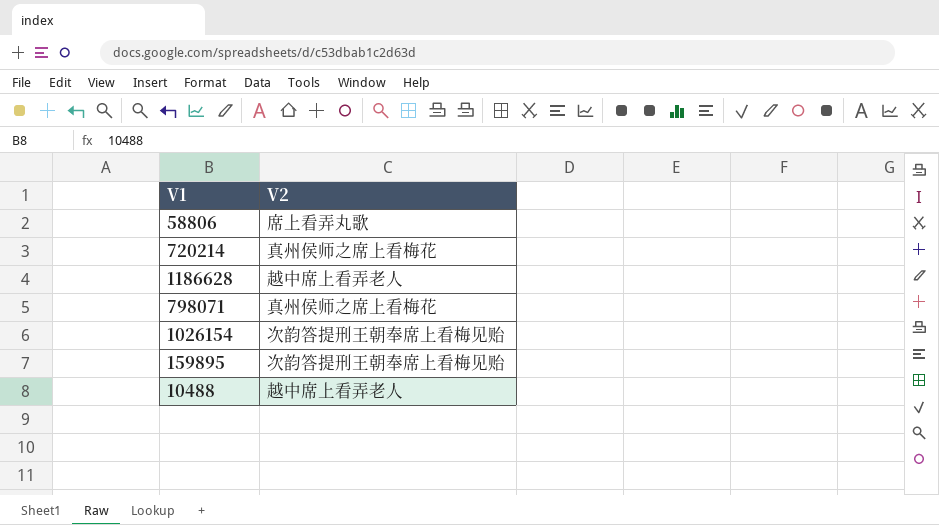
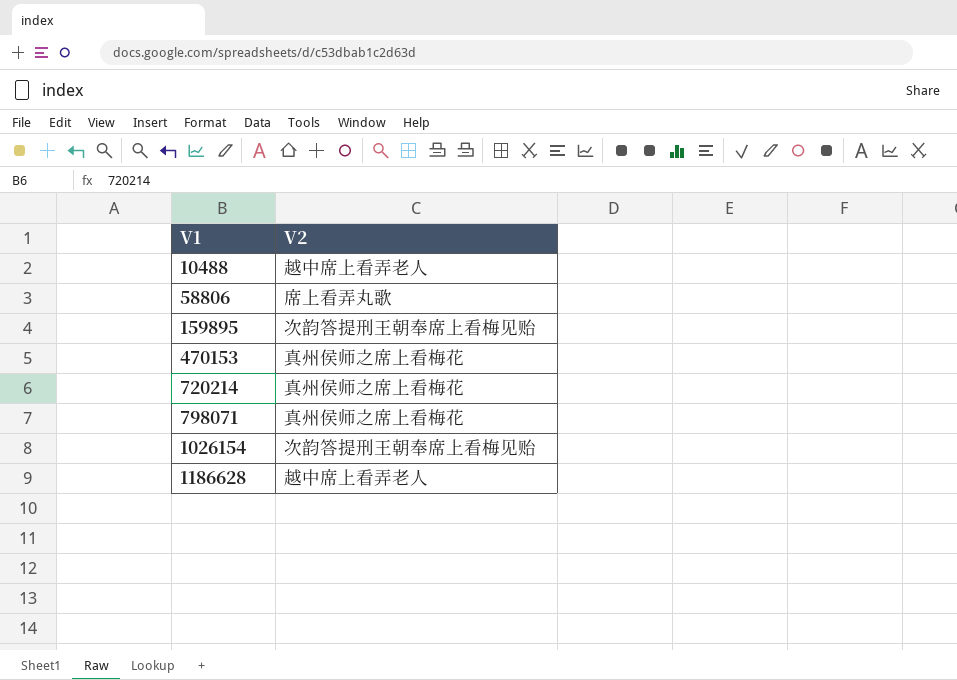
row order: none -> V1 ascending
row 470153: none -> 真州侯师之席上看梅花

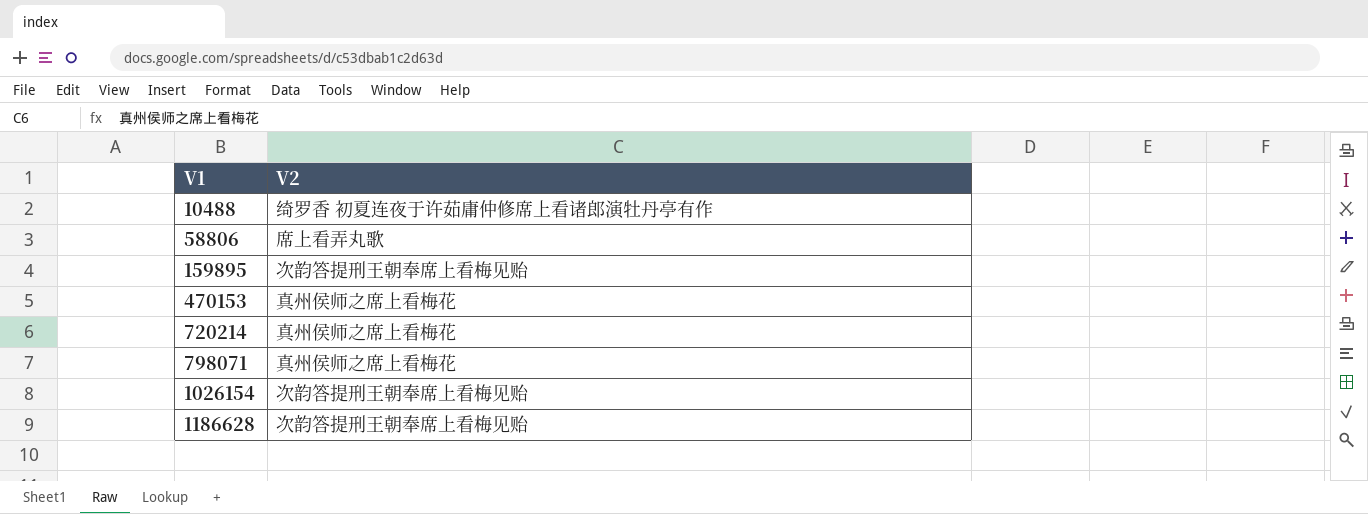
10488 | V2: 越中席上看弄老人 -> 绮罗香 初夏连夜于许茹庸仲修席上看诸郎演牡丹亭有作
1186628 | V2: 越中席上看弄老人 -> 次韵答提刑王朝奉席上看梅见贻

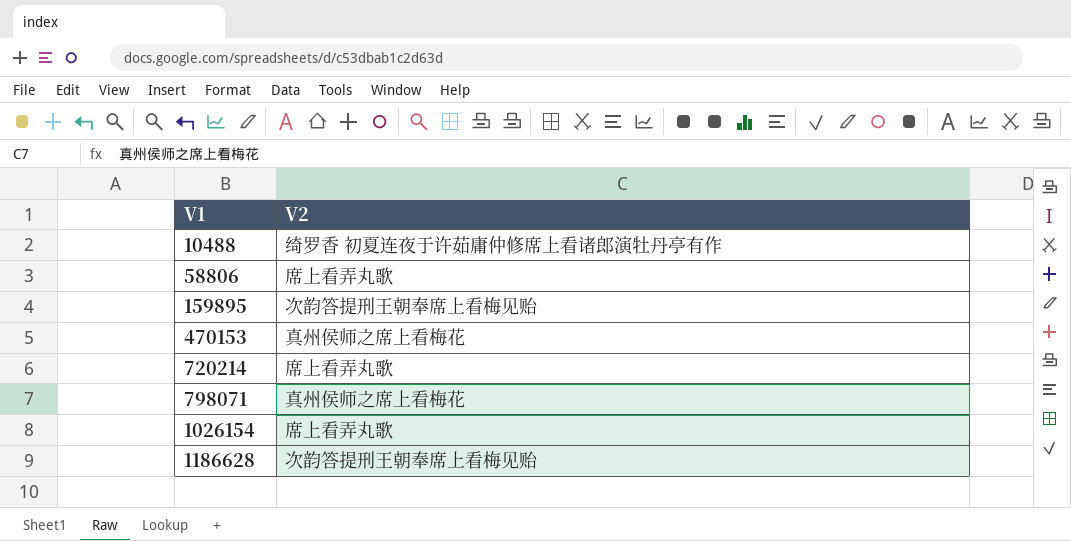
720214 | V2: 真州侯师之席上看梅花 -> 席上看弄丸歌
1026154 | V2: 次韵答提刑王朝奉席上看梅见贻 -> 席上看弄丸歌

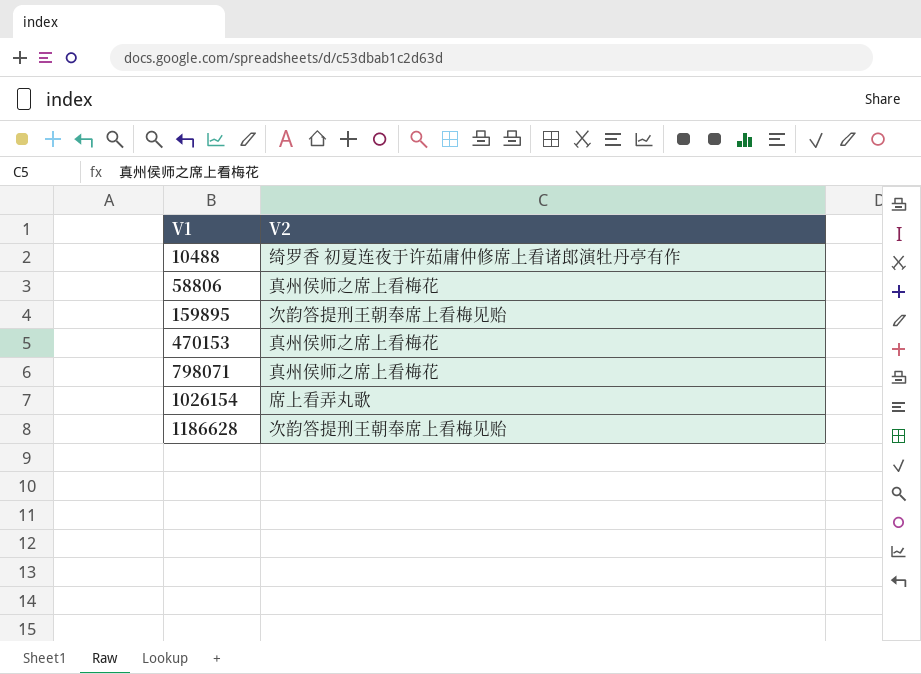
row 720214: 席上看弄丸歌 -> none
58806 | V2: 席上看弄丸歌 -> 真州侯师之席上看梅花

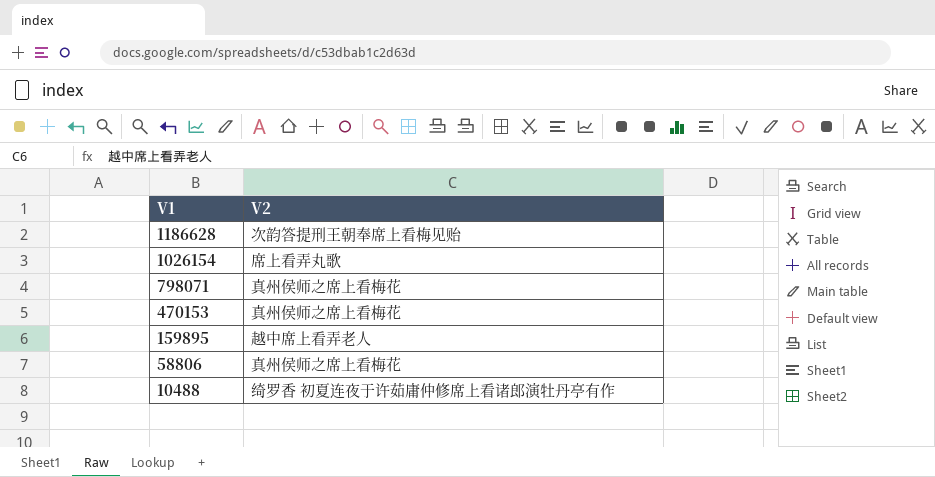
row order: V1 ascending -> V1 descending
159895 | V2: 次韵答提刑王朝奉席上看梅见贻 -> 越中席上看弄老人

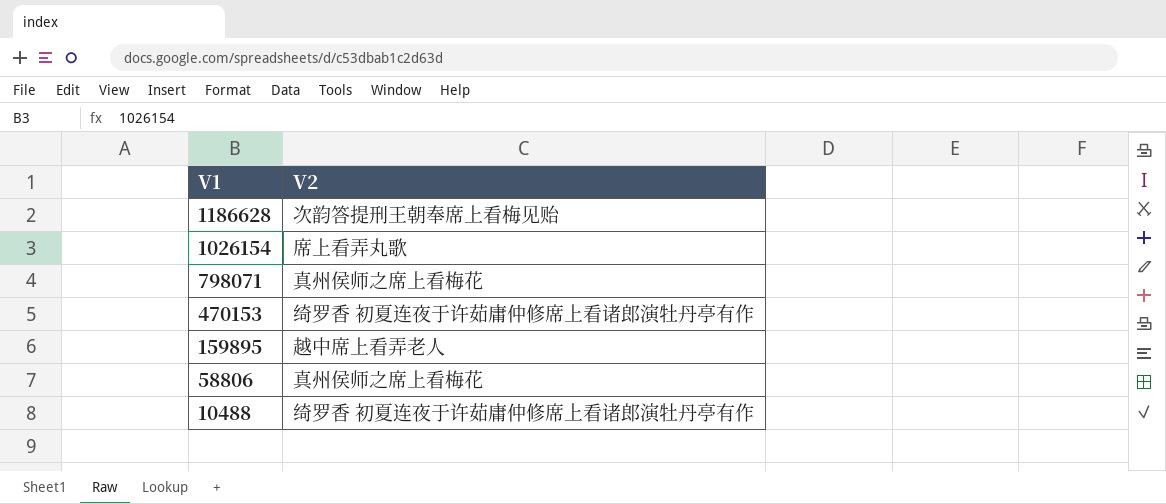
470153 | V2: 真州侯师之席上看梅花 -> 绮罗香 初夏连夜于许茹庸仲修席上看诸郎演牡丹亭有作

